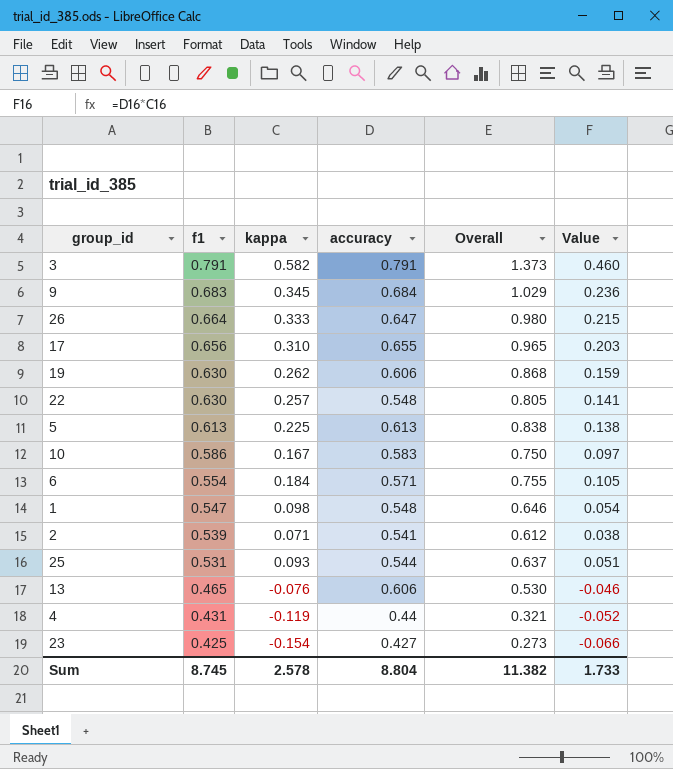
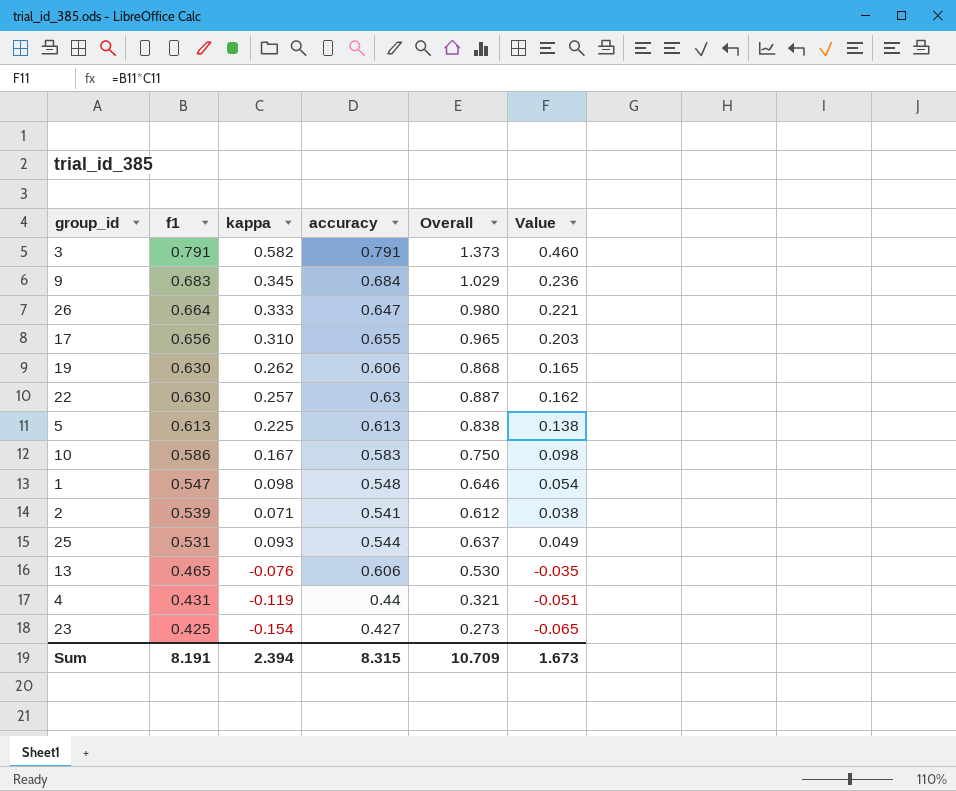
column Value | formula: [kappa] * [accuracy] -> [f1] * [kappa]
row 6: 0.554 | 0.184 | 0.571 | 0.755 | 0.105 -> none
22 | accuracy: 0.548 -> 0.63
22 | Overall: 0.805 -> 0.887
Sum | f1: 8.745 -> 8.191
Sum | kappa: 2.578 -> 2.394
Sum | accuracy: 8.804 -> 8.315
Sum | Overall: 11.382 -> 10.709
Sum | Value: 1.733 -> 1.673

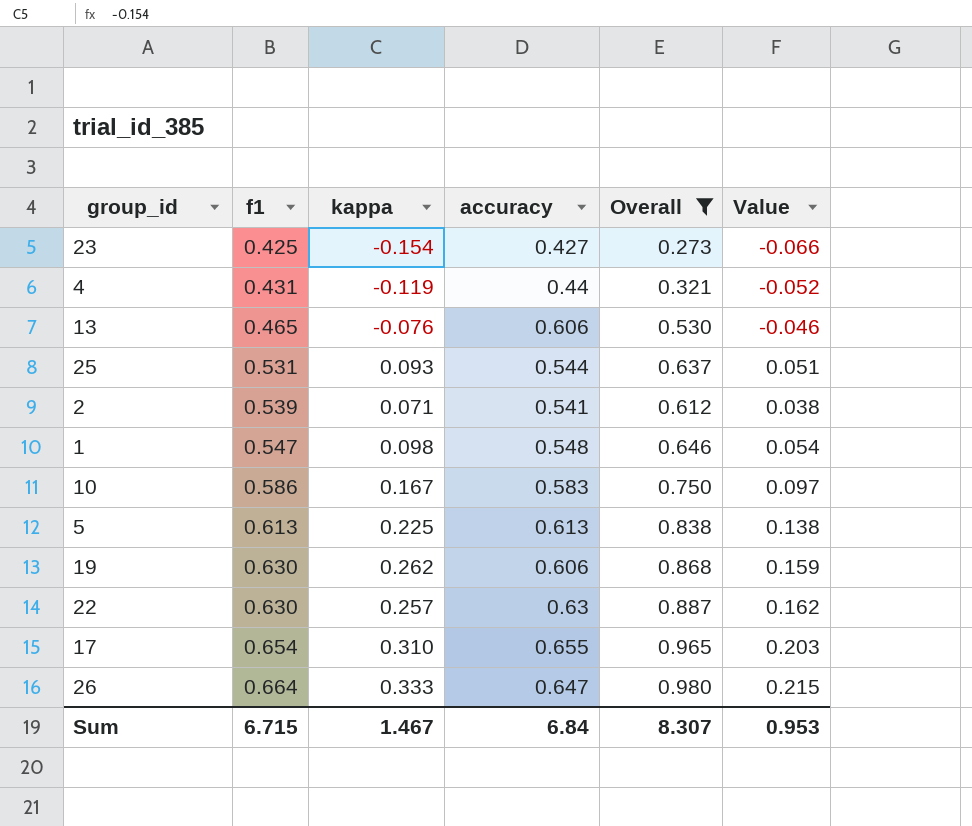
filter: none -> Overall <= 0.980
row order: f1 descending -> f1 ascending
column Value | formula: [f1] * [kappa] -> [kappa] * [accuracy]
17 | f1: 0.656 -> 0.654
Sum | f1: 8.191 -> 6.715
Sum | kappa: 2.394 -> 1.467
Sum | accuracy: 8.315 -> 6.84
Sum | Overall: 10.709 -> 8.307
Sum | Value: 1.673 -> 0.953

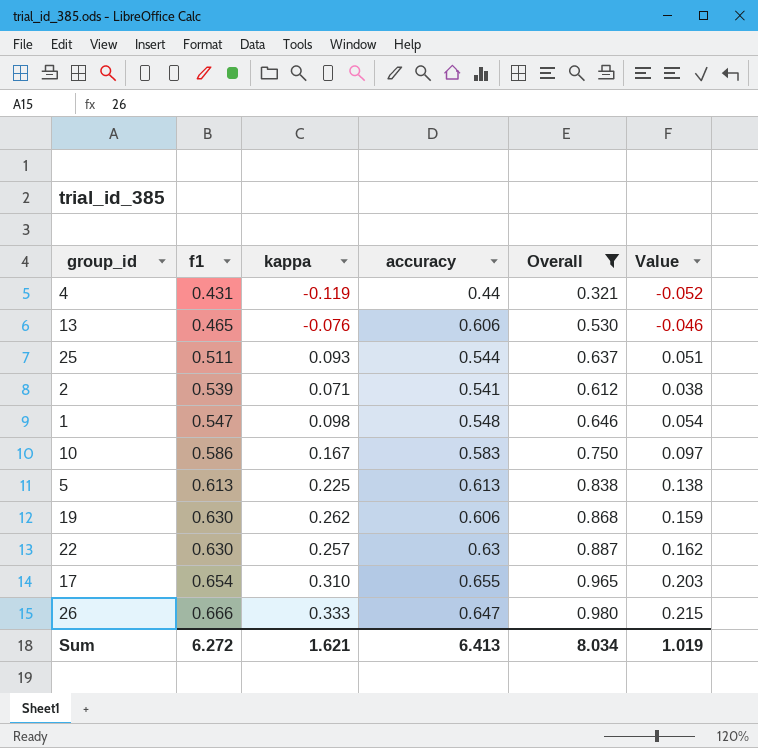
row 23: 0.425 | -0.154 | 0.427 | 0.273 | -0.066 -> none
25 | f1: 0.531 -> 0.511
26 | f1: 0.664 -> 0.666
Sum | f1: 6.715 -> 6.272
Sum | kappa: 1.467 -> 1.621
Sum | accuracy: 6.84 -> 6.413
Sum | Overall: 8.307 -> 8.034
Sum | Value: 0.953 -> 1.019

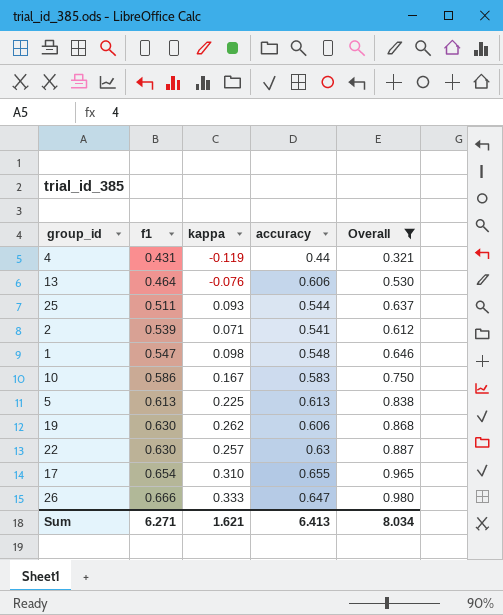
column Value | formula: [kappa] * [accuracy] -> none
13 | f1: 0.465 -> 0.464
Sum | f1: 6.272 -> 6.271

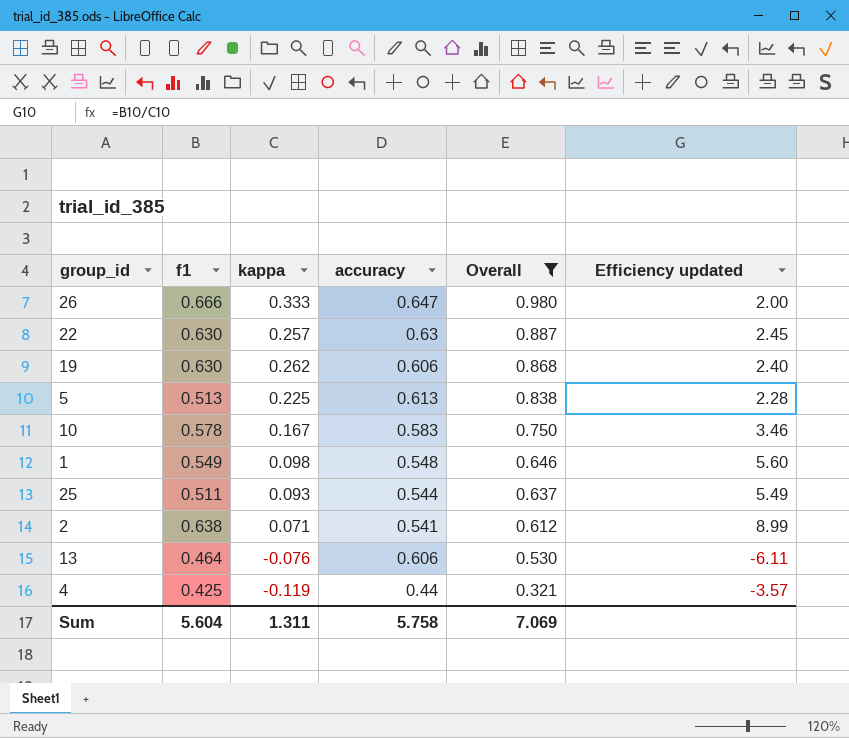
row order: f1 ascending -> Overall descending
column Efficiency updated | formula: none -> [f1] / [kappa]
row 17: 0.654 | 0.310 | 0.655 | 0.965 -> none
5 | f1: 0.613 -> 0.513
10 | f1: 0.586 -> 0.578
1 | f1: 0.547 -> 0.549
2 | f1: 0.539 -> 0.638
4 | f1: 0.431 -> 0.425
Sum | f1: 6.271 -> 5.604
Sum | kappa: 1.621 -> 1.311
Sum | accuracy: 6.413 -> 5.758
Sum | Overall: 8.034 -> 7.069

